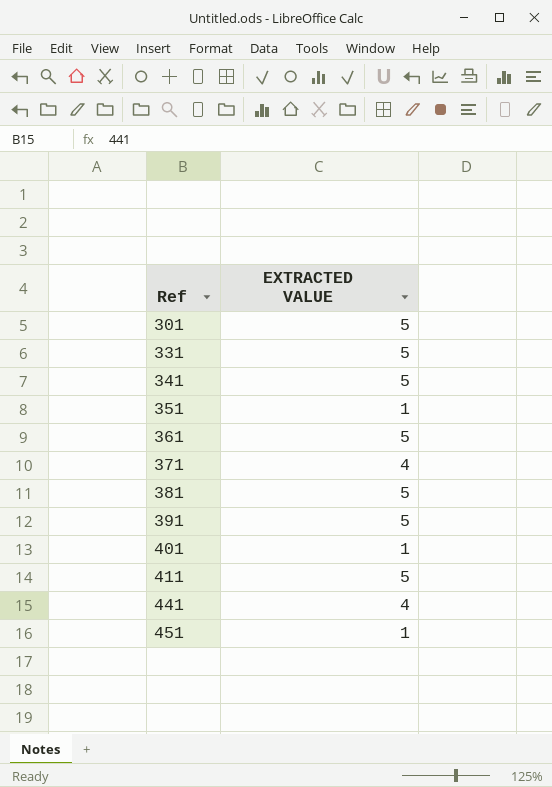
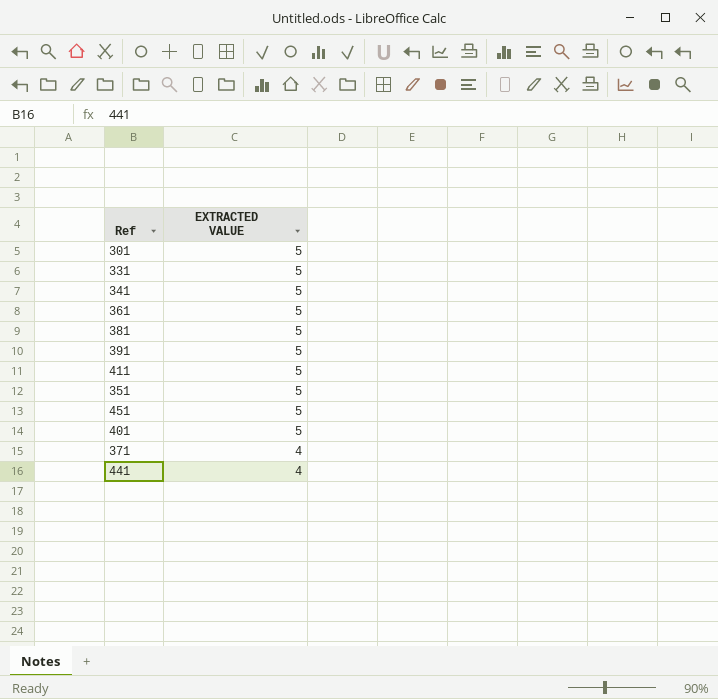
row order: Ref ascending -> EXTRACTED VALUE descending
351 | EXTRACTED VALUE: 1 -> 5
451 | EXTRACTED VALUE: 1 -> 5
401 | EXTRACTED VALUE: 1 -> 5

